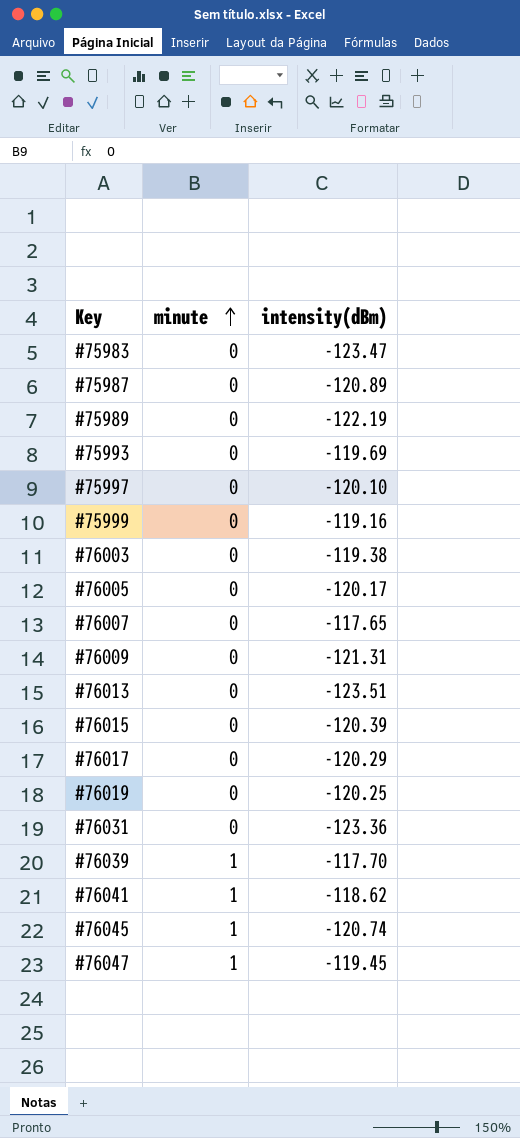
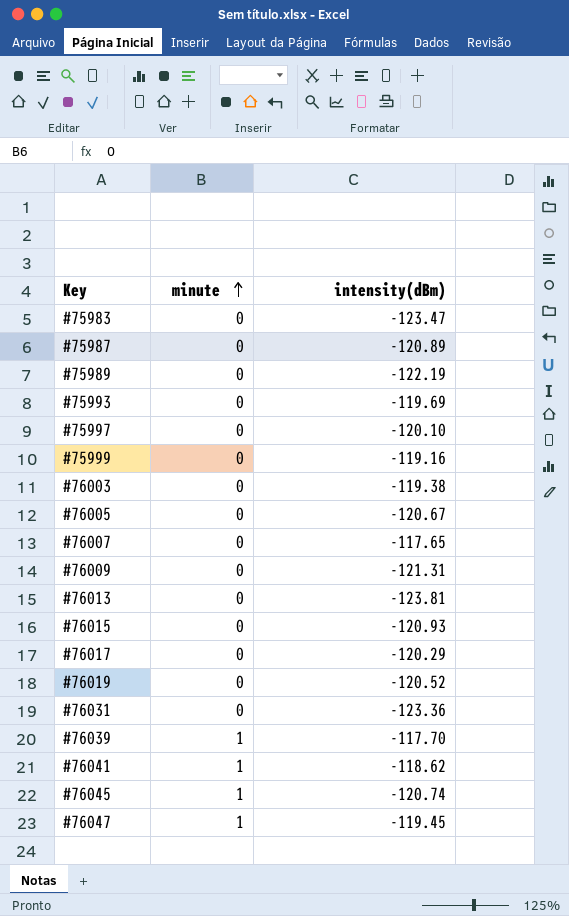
#76005 | intensity(dBm): -120.17 -> -120.67
#76013 | intensity(dBm): -123.51 -> -123.81
#76015 | intensity(dBm): -120.39 -> -120.93
#76019 | intensity(dBm): -120.25 -> -120.52

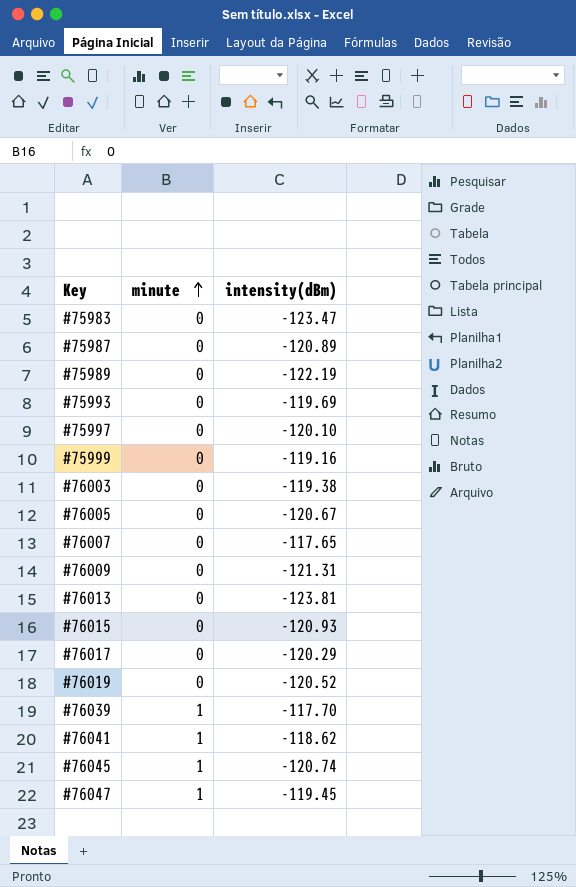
row #76031: 0 | -123.36 -> none

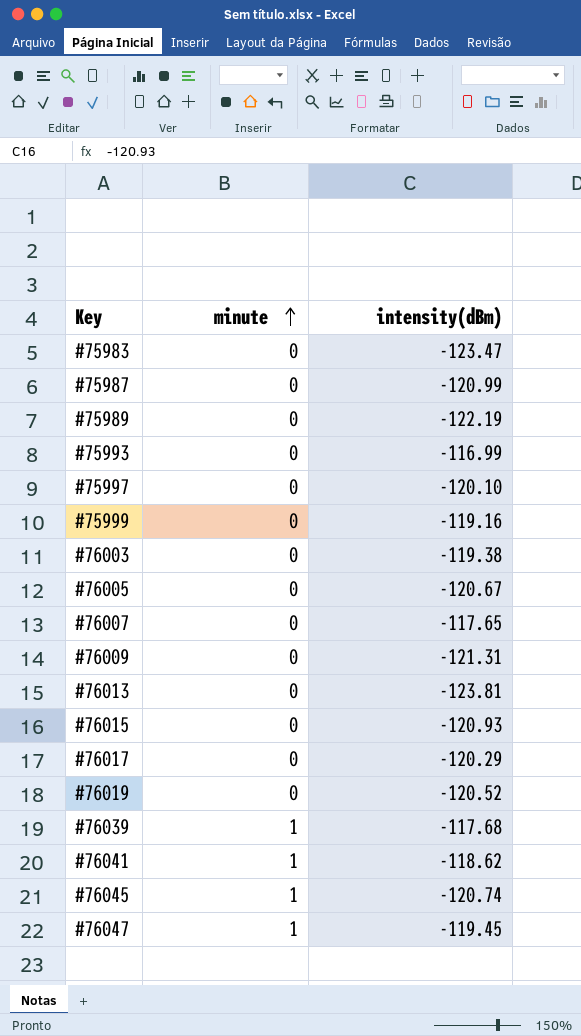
#75987 | intensity(dBm): -120.89 -> -120.99
#75993 | intensity(dBm): -119.69 -> -116.99
#76039 | intensity(dBm): -117.70 -> -117.68

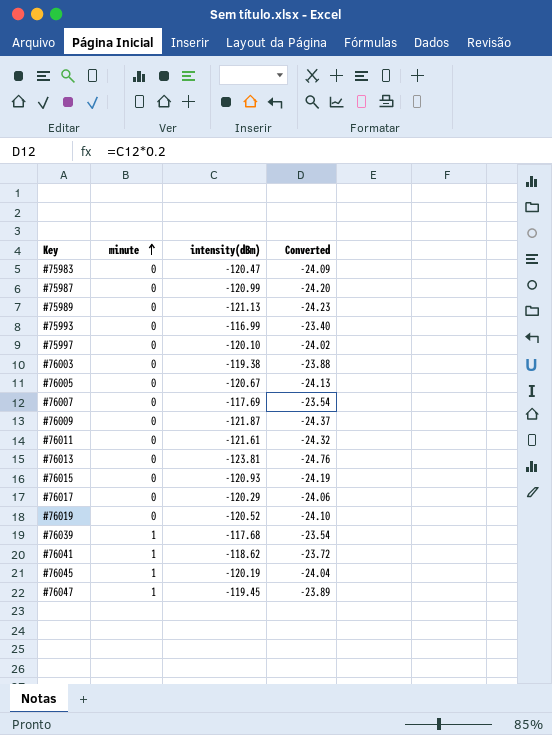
column Converted | formula: none -> [intensity(dBm)] * 0.2
row #75999: 0 | -119.16 -> none
#75983 | intensity(dBm): -123.47 -> -120.47
#75989 | intensity(dBm): -122.19 -> -121.13
#76007 | intensity(dBm): -117.65 -> -117.69
#76009 | intensity(dBm): -121.31 -> -121.87
row #76011: none -> 0 | -121.61 | -24.32
#76045 | intensity(dBm): -120.74 -> -120.19

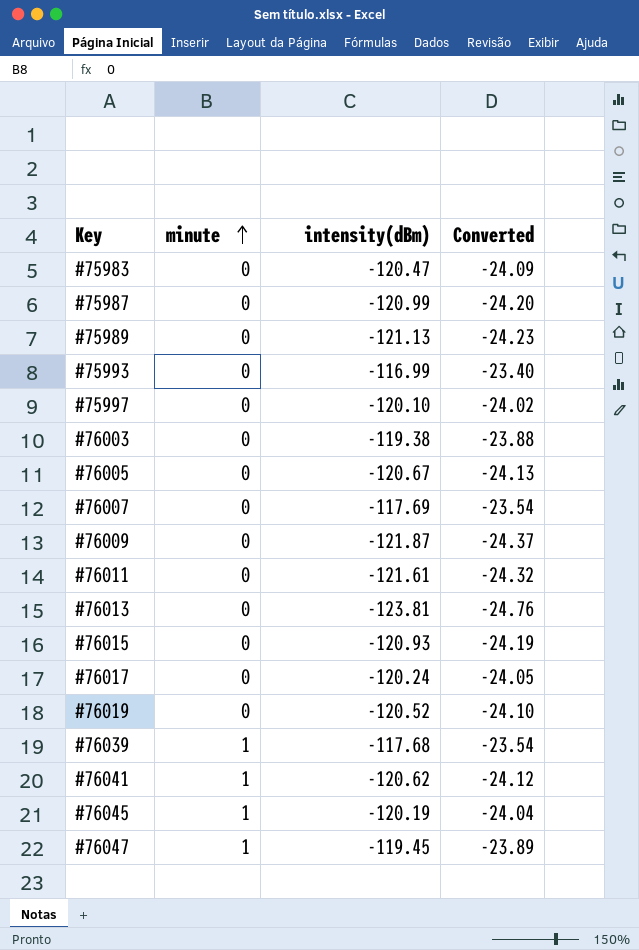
#76017 | intensity(dBm): -120.29 -> -120.24
#76017 | Converted: -24.06 -> -24.05
#76041 | intensity(dBm): -118.62 -> -120.62
#76041 | Converted: -23.72 -> -24.12

